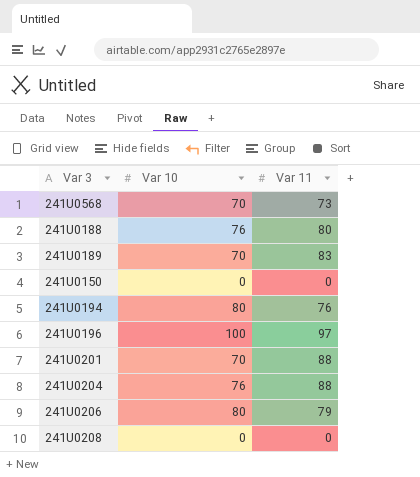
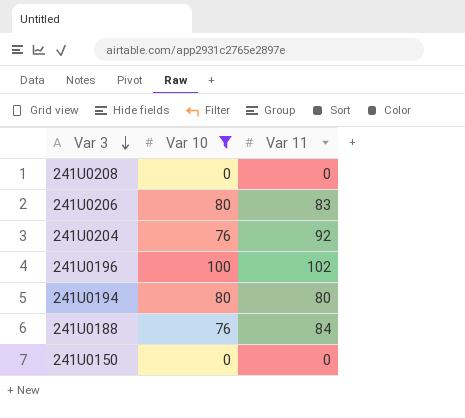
filter: none -> Var 10 != 70
row order: none -> Var 3 descending
241U0206 | Var 11: 79 -> 83
241U0204 | Var 11: 88 -> 92
241U0196 | Var 11: 97 -> 102
241U0194 | Var 11: 76 -> 80
241U0188 | Var 11: 80 -> 84

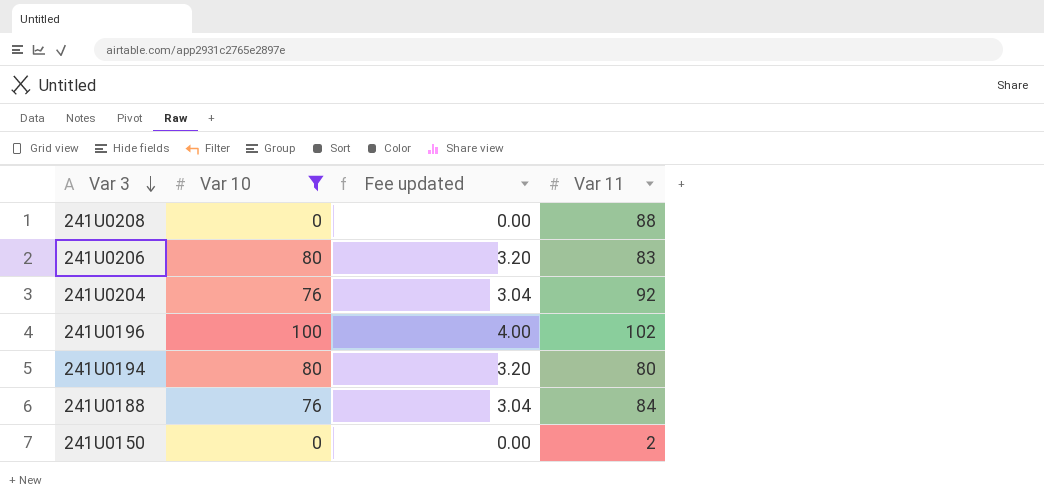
column Fee updated | formula: none -> [Var 10] * 0.04
241U0208 | Var 11: 0 -> 88
241U0150 | Var 11: 0 -> 2

